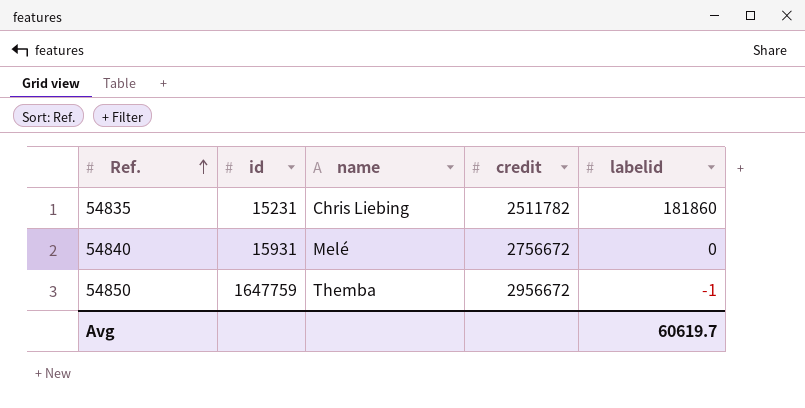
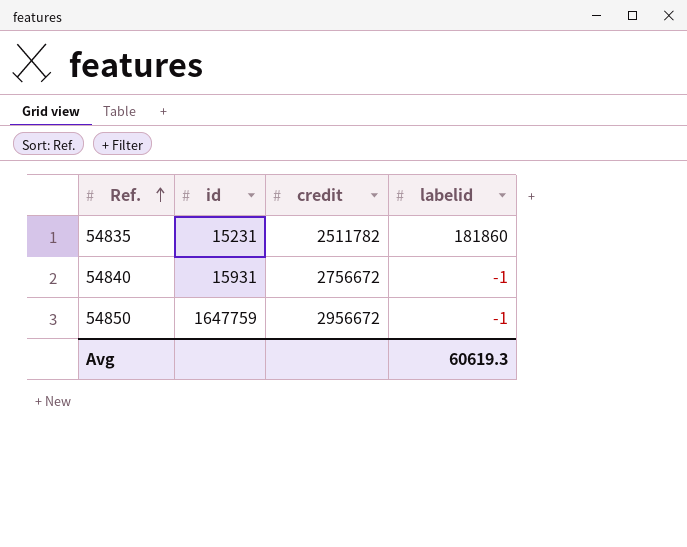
column name | position: 3 -> none
54840 | labelid: 0 -> -1
Avg | labelid: 60619.7 -> 60619.3

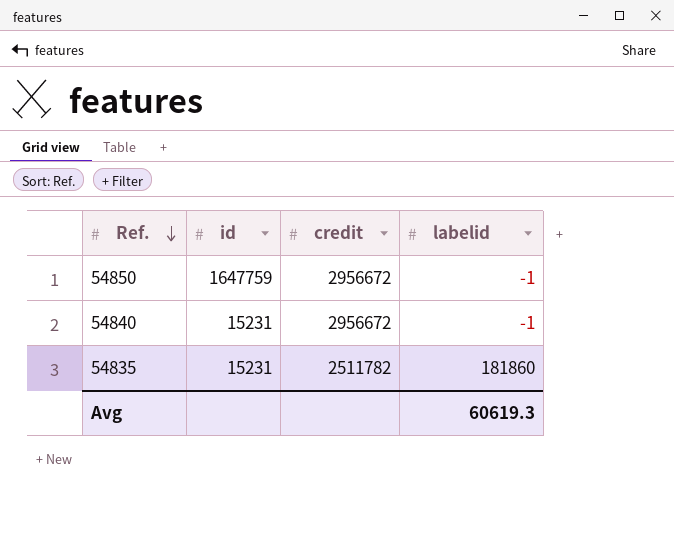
row order: Ref. ascending -> Ref. descending
54840 | id: 15931 -> 15231
54840 | credit: 2756672 -> 2956672

